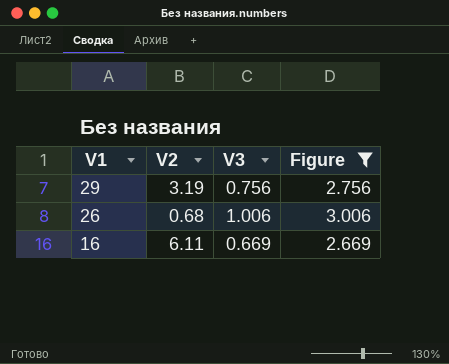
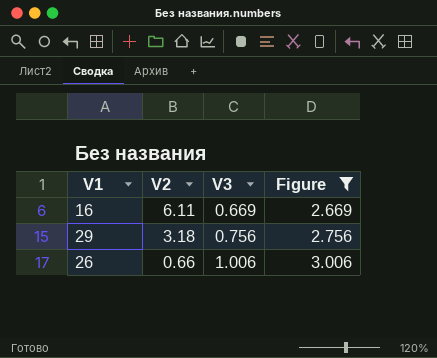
row order: V1 descending -> V2 descending
29 | V2: 3.19 -> 3.18
26 | V2: 0.68 -> 0.66

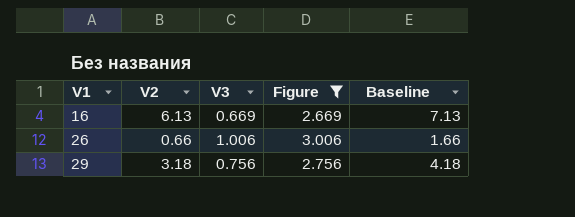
row order: V2 descending -> V1 ascending
column Baseline | formula: none -> [V2] + 1
16 | V2: 6.11 -> 6.13

